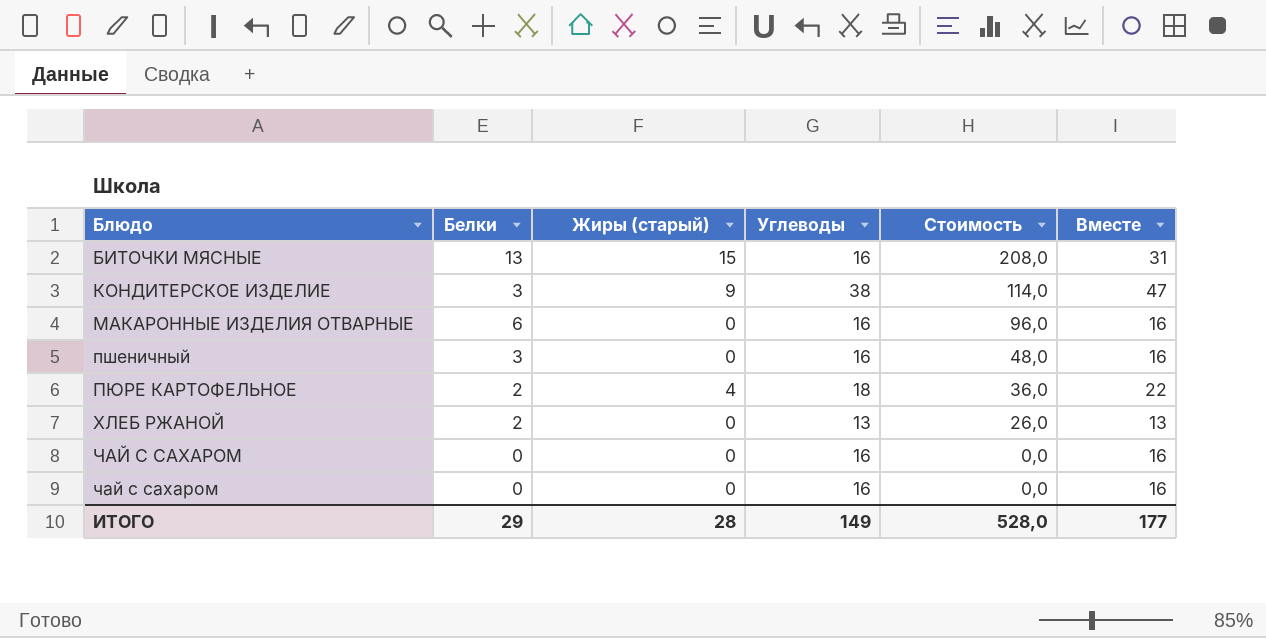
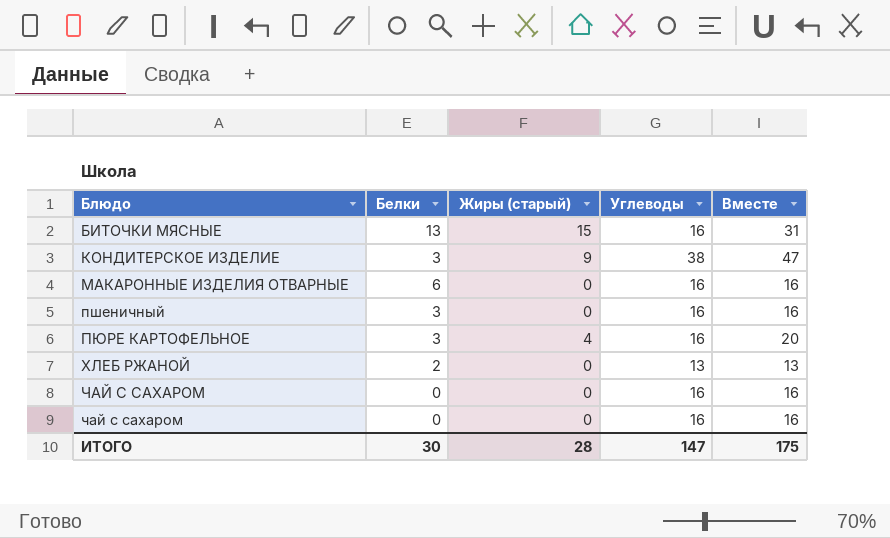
column Стоимость | formula: [Белки] * [Углеводы] -> none
ПЮРЕ КАРТОФЕЛЬНОЕ | Белки: 2 -> 3
ПЮРЕ КАРТОФЕЛЬНОЕ | Углеводы: 18 -> 16
ПЮРЕ КАРТОФЕЛЬНОЕ | Вместе: 22 -> 20
ИТОГО | Белки: 29 -> 30
ИТОГО | Углеводы: 149 -> 147
ИТОГО | Вместе: 177 -> 175

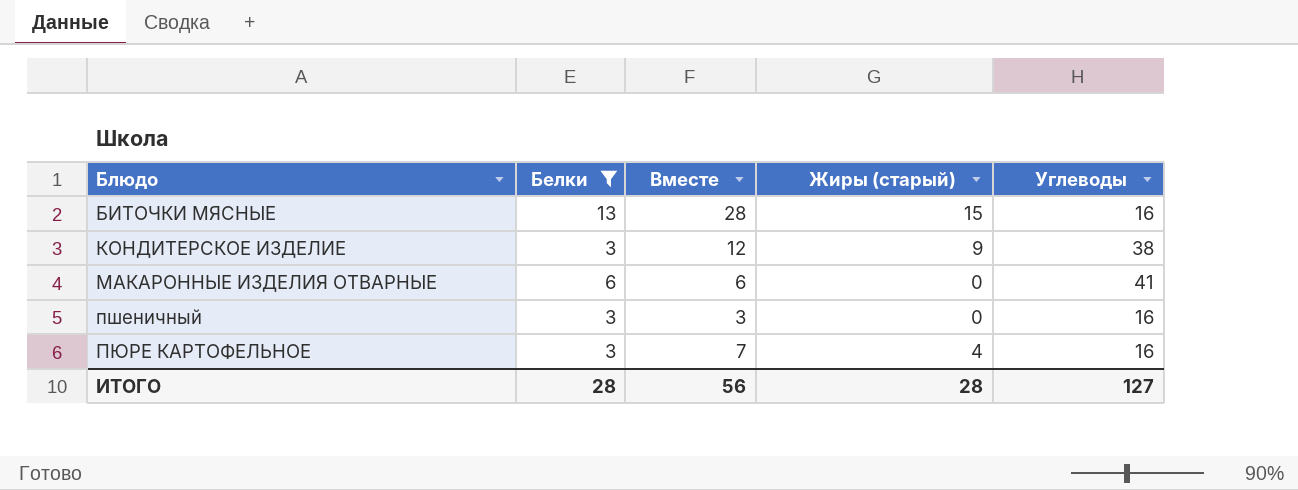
filter: none -> Белки >= 3
column Вместе | formula: [Жиры (старый)] + [Углеводы] -> [Белки] + [Жиры (старый)]
column Вместе | position: 5 -> 3
МАКАРОННЫЕ ИЗДЕЛИЯ ОТВАРНЫЕ | Углеводы: 16 -> 41
ИТОГО | Белки: 30 -> 28
ИТОГО | Вместе: 175 -> 56
ИТОГО | Углеводы: 147 -> 127

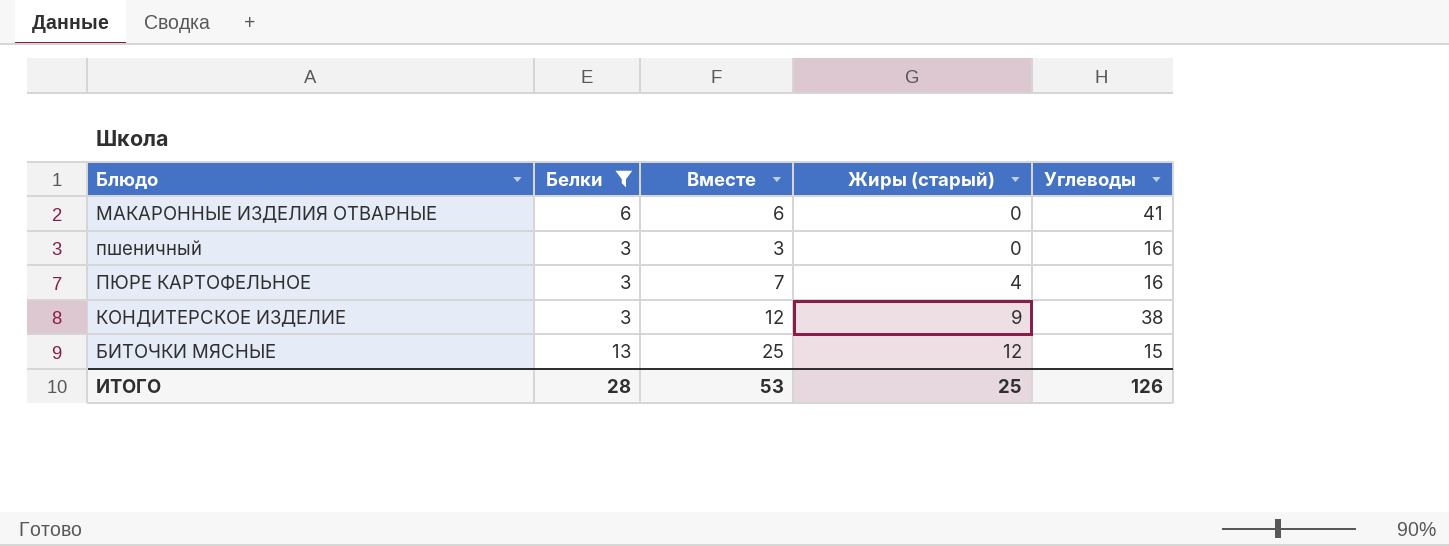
row order: Блюдо ascending -> Жиры (старый) ascending
БИТОЧКИ МЯСНЫЕ | Вместе: 28 -> 25
БИТОЧКИ МЯСНЫЕ | Жиры (старый): 15 -> 12
БИТОЧКИ МЯСНЫЕ | Углеводы: 16 -> 15
ИТОГО | Вместе: 56 -> 53
ИТОГО | Жиры (старый): 28 -> 25
ИТОГО | Углеводы: 127 -> 126

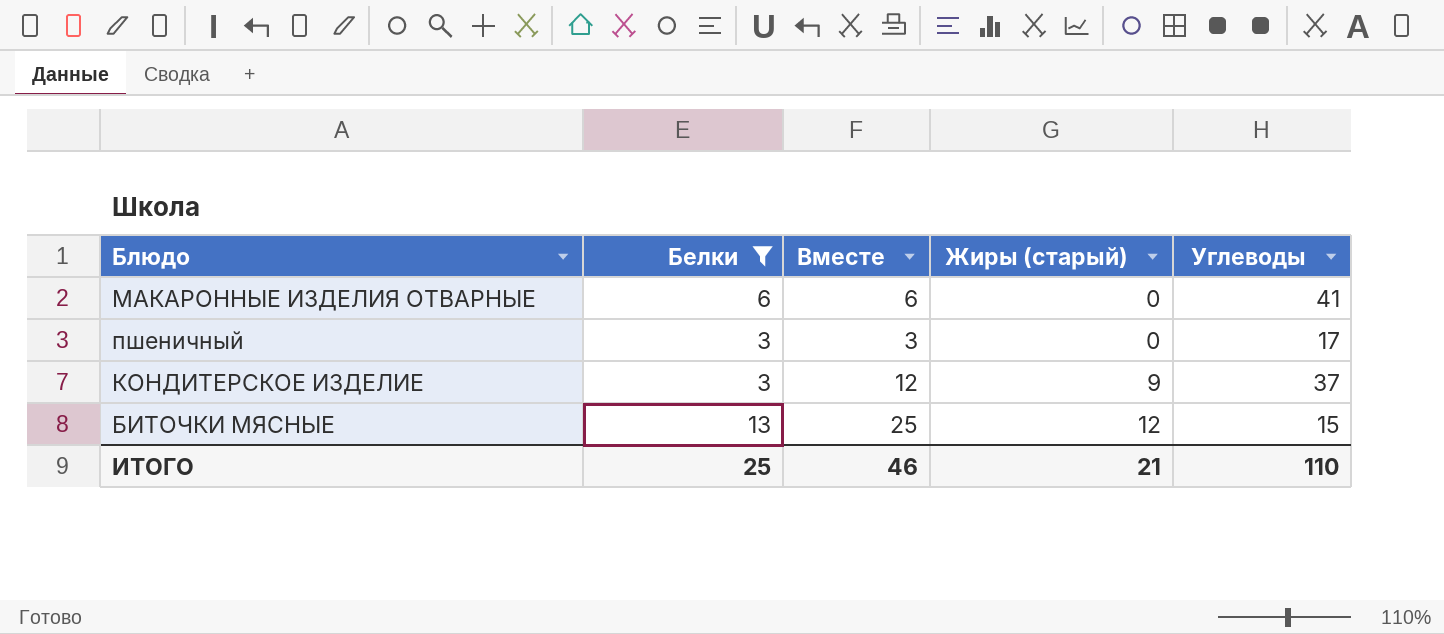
row ПЮРЕ КАРТОФЕЛЬНОЕ: 3 | 7 | 4 | 16 -> none
пшеничный | Углеводы: 16 -> 17
КОНДИТЕРСКОЕ ИЗДЕЛИЕ | Углеводы: 38 -> 37
ИТОГО | Белки: 28 -> 25
ИТОГО | Вместе: 53 -> 46
ИТОГО | Жиры (старый): 25 -> 21
ИТОГО | Углеводы: 126 -> 110

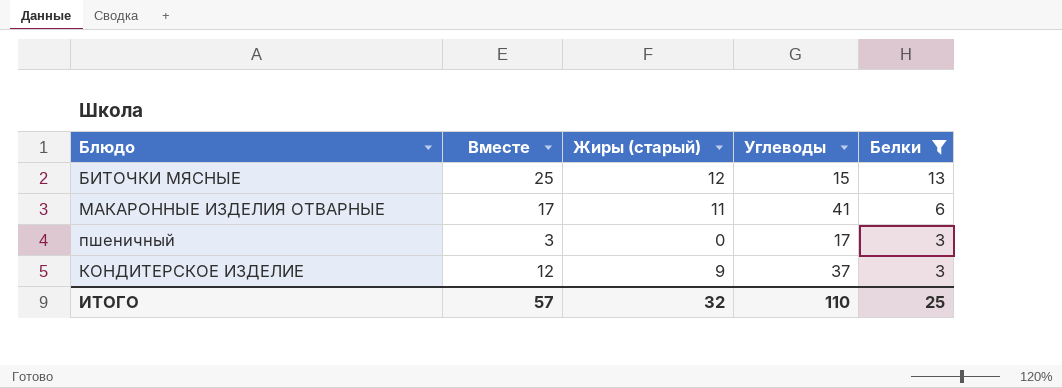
row order: Жиры (старый) ascending -> Белки descending
column Белки | position: 2 -> 5
МАКАРОННЫЕ ИЗДЕЛИЯ ОТВАРНЫЕ | Вместе: 6 -> 17
МАКАРОННЫЕ ИЗДЕЛИЯ ОТВАРНЫЕ | Жиры (старый): 0 -> 11
ИТОГО | Вместе: 46 -> 57
ИТОГО | Жиры (старый): 21 -> 32

